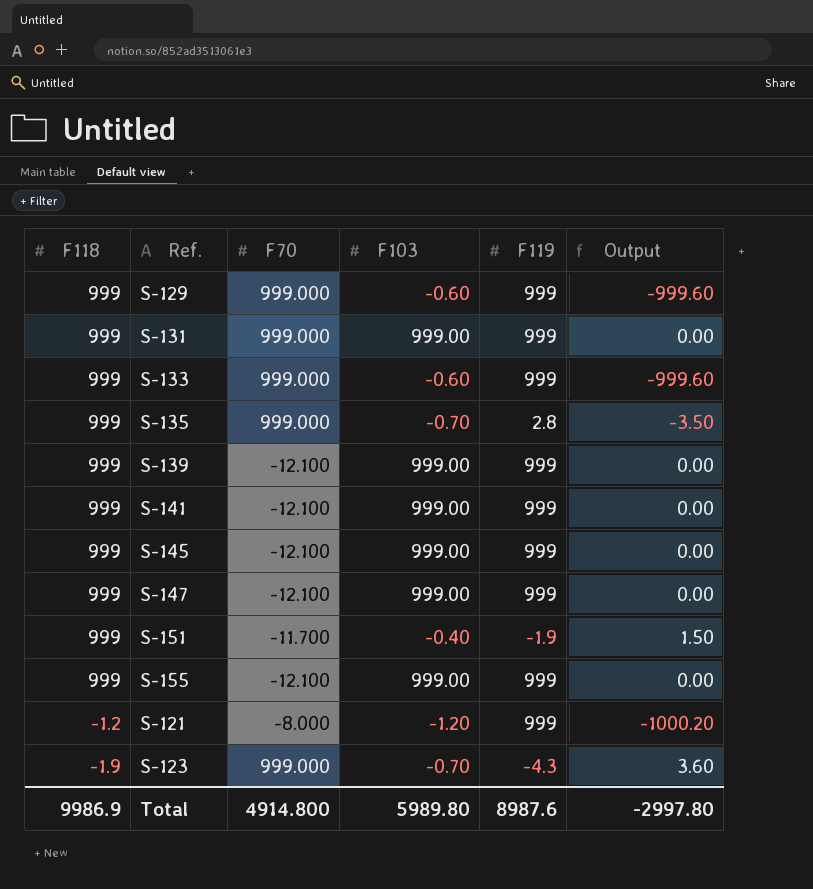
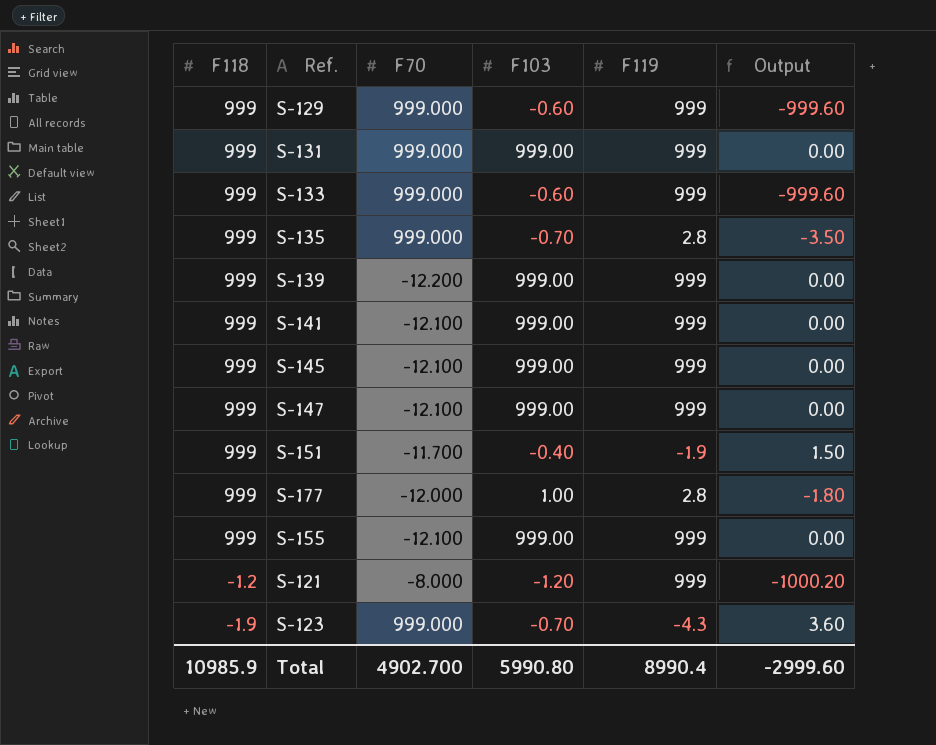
S-139 | F70: -12.100 -> -12.200
row S-177: none -> 999 | -12.000 | 1.00 | 2.8 | -1.80
Total | F118: 9986.9 -> 10985.9
Total | F70: 4914.800 -> 4902.700
Total | F103: 5989.80 -> 5990.80
Total | F119: 8987.6 -> 8990.4
Total | Output: -2997.80 -> -2999.60

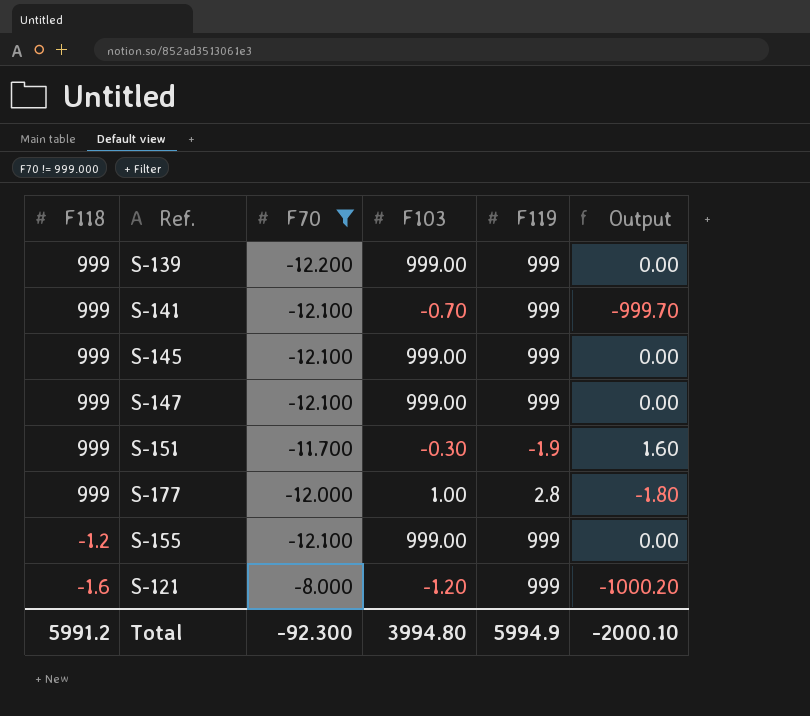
filter: none -> F70 != 999.000
S-141 | F103: 999.00 -> -0.70
S-141 | Output: 0.00 -> -999.70
S-151 | F103: -0.40 -> -0.30
S-151 | Output: 1.50 -> 1.60
S-155 | F118: 999 -> -1.2
S-121 | F118: -1.2 -> -1.6
Total | F118: 10985.9 -> 5991.2
Total | F70: 4902.700 -> -92.300
Total | F103: 5990.80 -> 3994.80
Total | F119: 8990.4 -> 5994.9
Total | Output: -2999.60 -> -2000.10

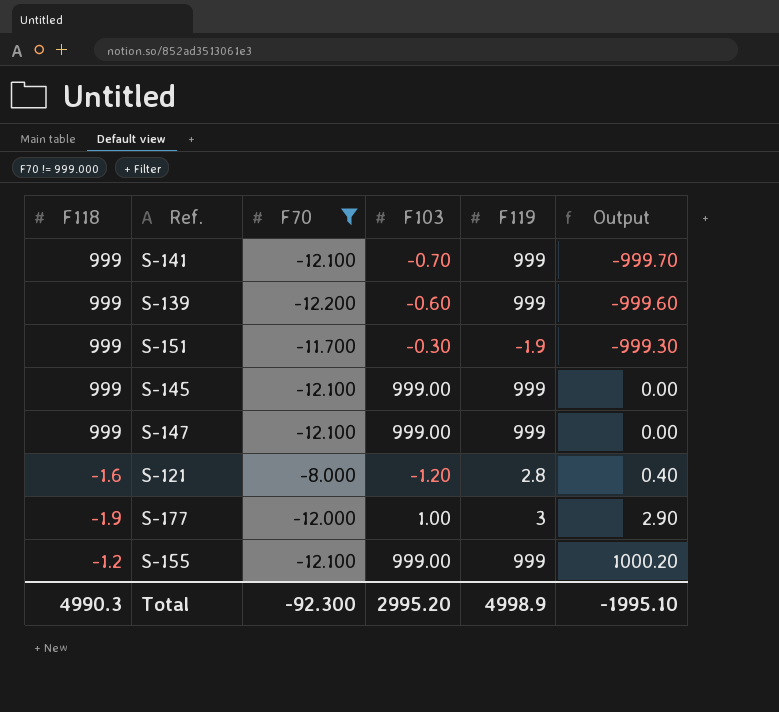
row order: F118 descending -> Output ascending
column Output | formula: [F103] - [F119] -> [F103] - [F118]
S-139 | F103: 999.00 -> -0.60
S-121 | F119: 999 -> 2.8
S-177 | F118: 999 -> -1.9
S-177 | F119: 2.8 -> 3
Total | F118: 5991.2 -> 4990.3
Total | F103: 3994.80 -> 2995.20
Total | F119: 5994.9 -> 4998.9
Total | Output: -2000.10 -> -1995.10

